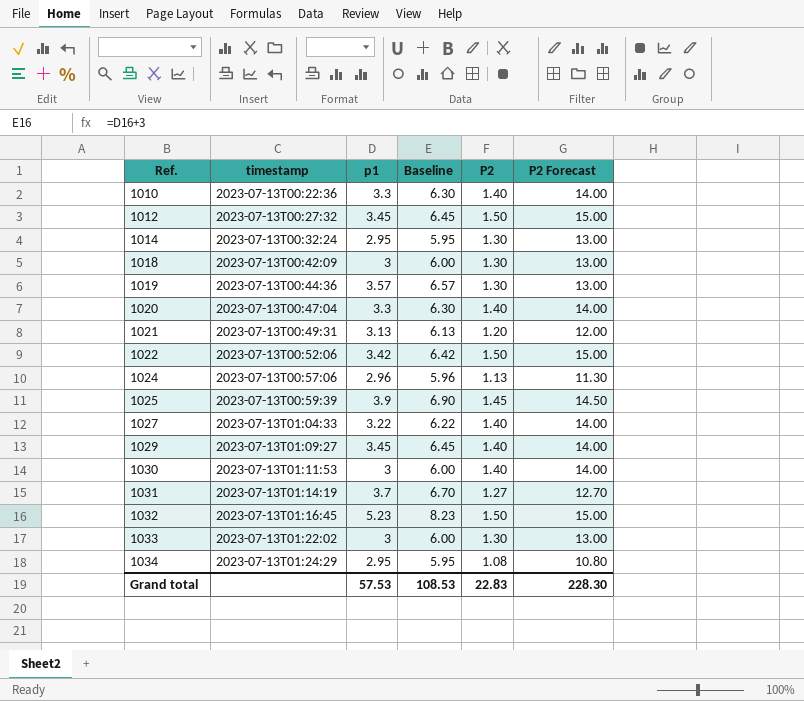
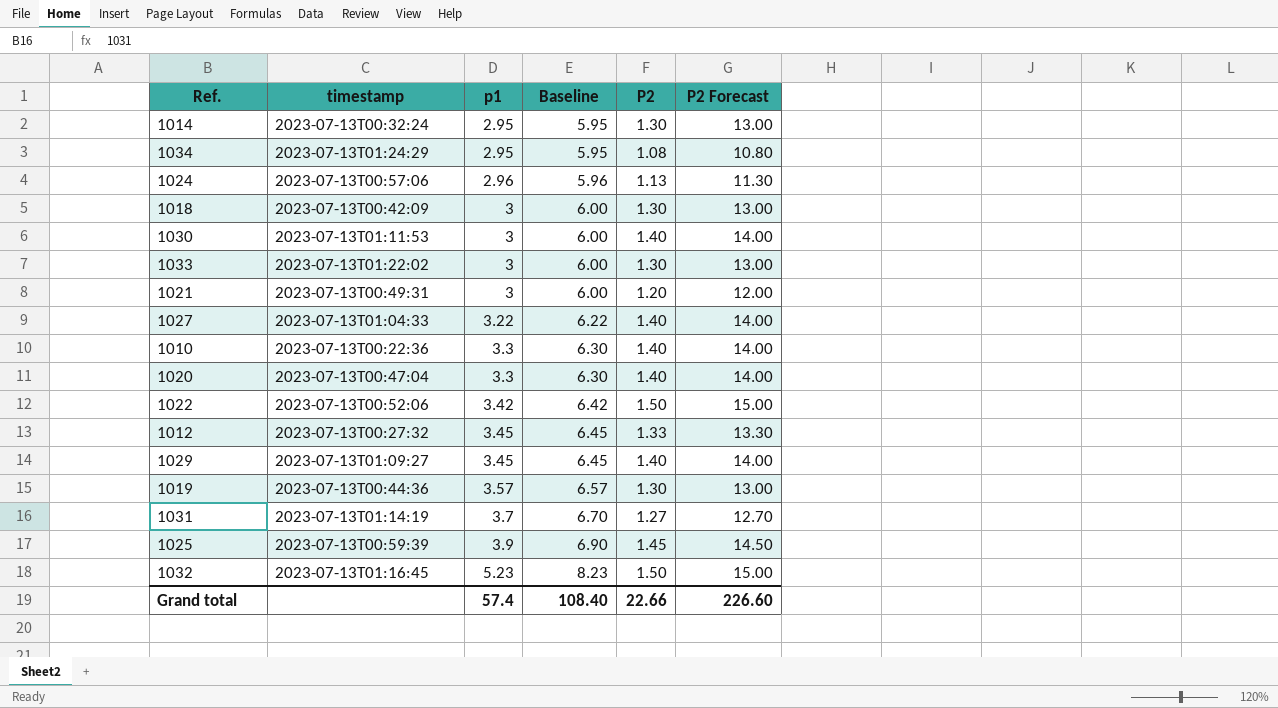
row order: Ref. ascending -> p1 ascending
1021 | p1: 3.13 -> 3
1021 | Baseline: 6.13 -> 6.00
1012 | P2: 1.50 -> 1.33
1012 | P2 Forecast: 15.00 -> 13.30
Grand total | p1: 57.53 -> 57.4
Grand total | Baseline: 108.53 -> 108.40
Grand total | P2: 22.83 -> 22.66
Grand total | P2 Forecast: 228.30 -> 226.60

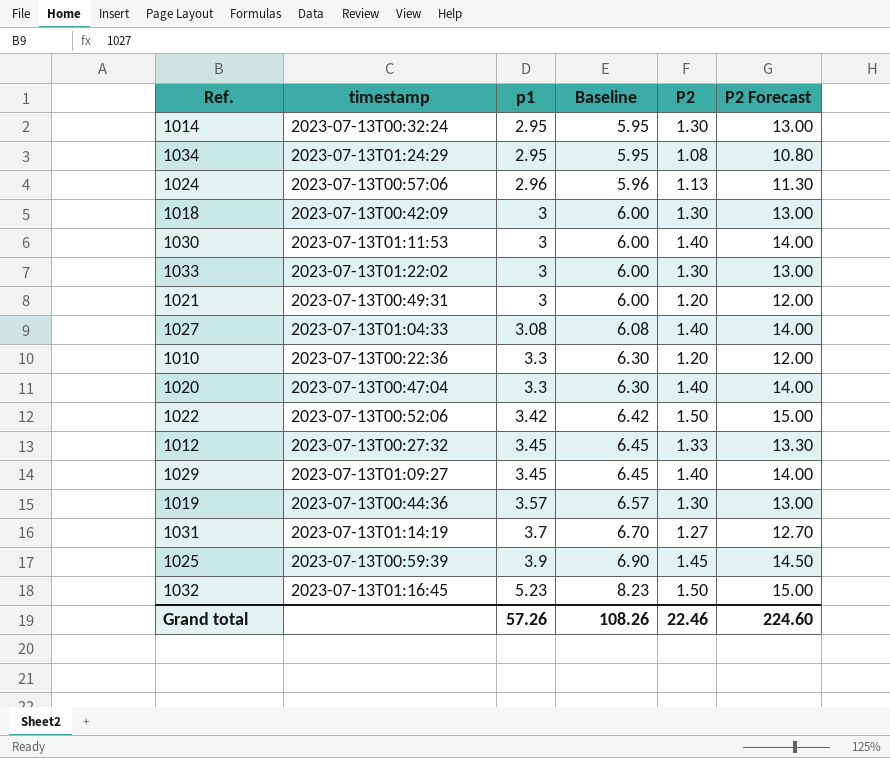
1027 | p1: 3.22 -> 3.08
1027 | Baseline: 6.22 -> 6.08
1010 | P2: 1.40 -> 1.20
1010 | P2 Forecast: 14.00 -> 12.00
Grand total | p1: 57.4 -> 57.26
Grand total | Baseline: 108.40 -> 108.26
Grand total | P2: 22.66 -> 22.46
Grand total | P2 Forecast: 226.60 -> 224.60

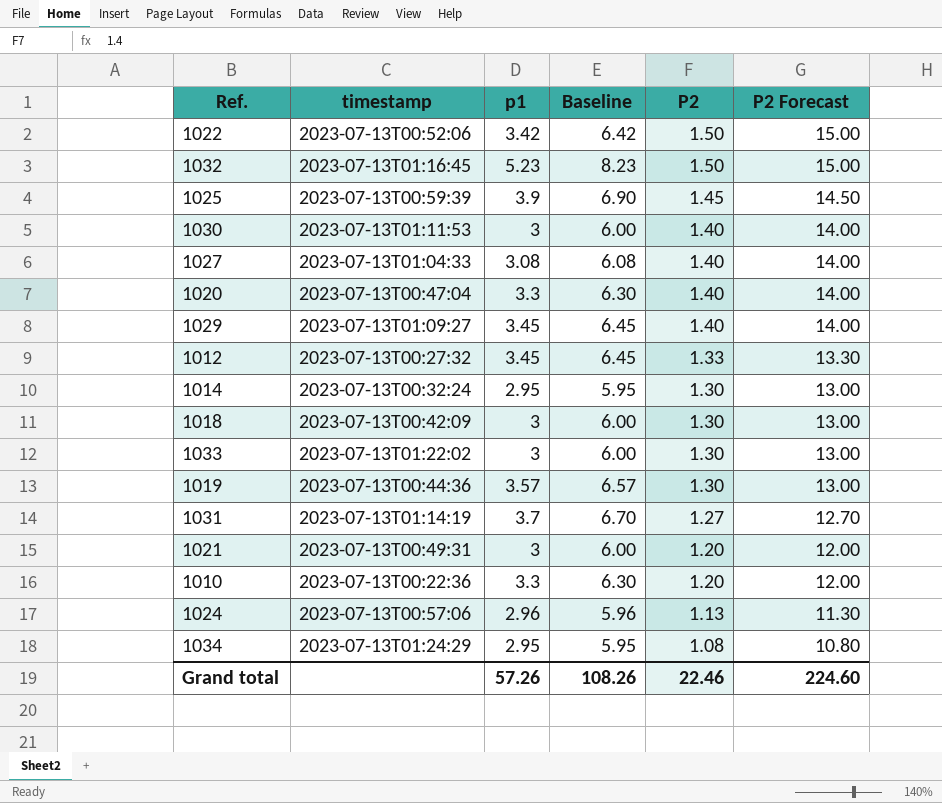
row order: p1 ascending -> P2 descending

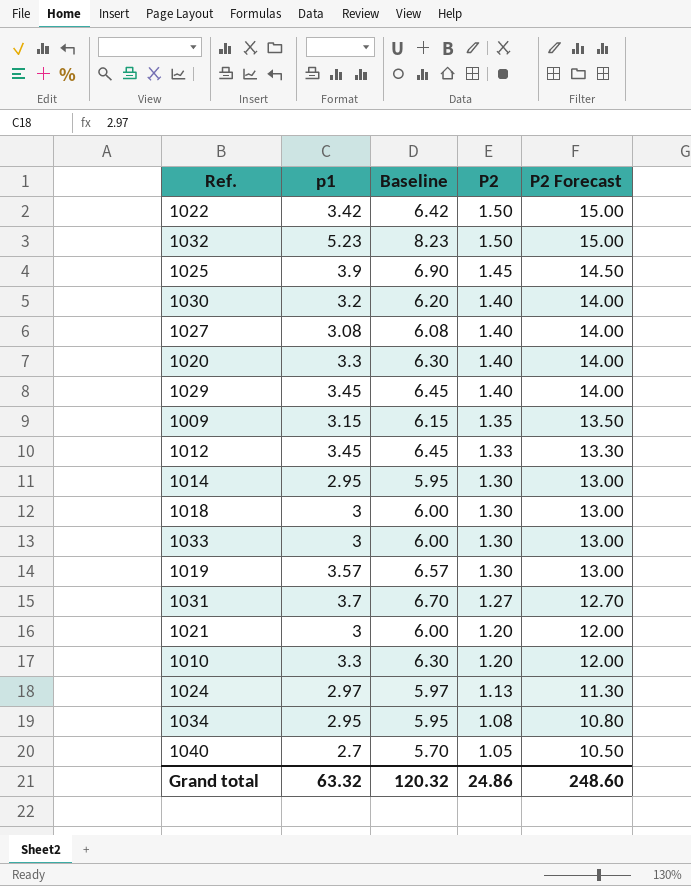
column timestamp | position: 2 -> none
1030 | p1: 3 -> 3.2
1030 | Baseline: 6.00 -> 6.20
row 1009: none -> 3.15 | 6.15 | 1.35 | 13.50
1024 | p1: 2.96 -> 2.97
1024 | Baseline: 5.96 -> 5.97
row 1040: none -> 2.7 | 5.70 | 1.05 | 10.50
Grand total | p1: 57.26 -> 63.32
Grand total | Baseline: 108.26 -> 120.32
Grand total | P2: 22.46 -> 24.86
Grand total | P2 Forecast: 224.60 -> 248.60

